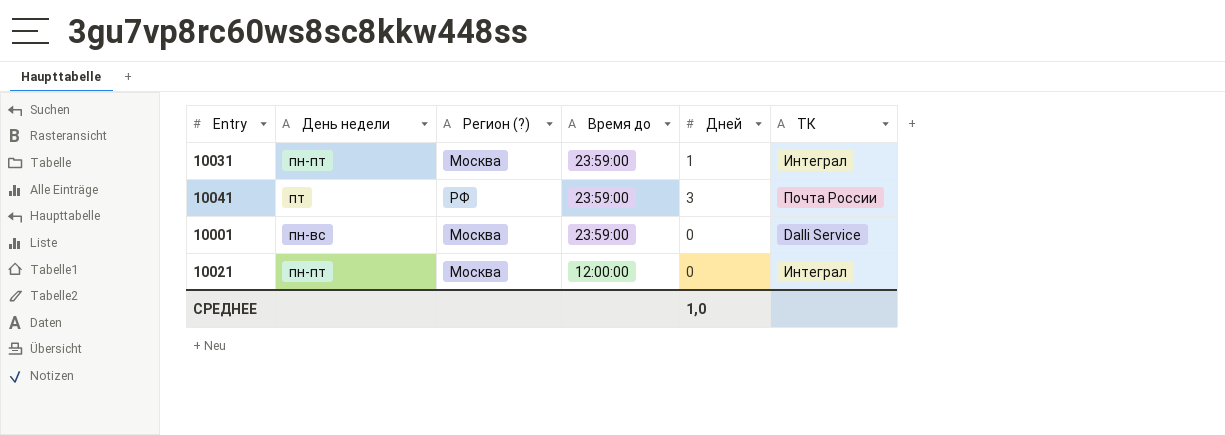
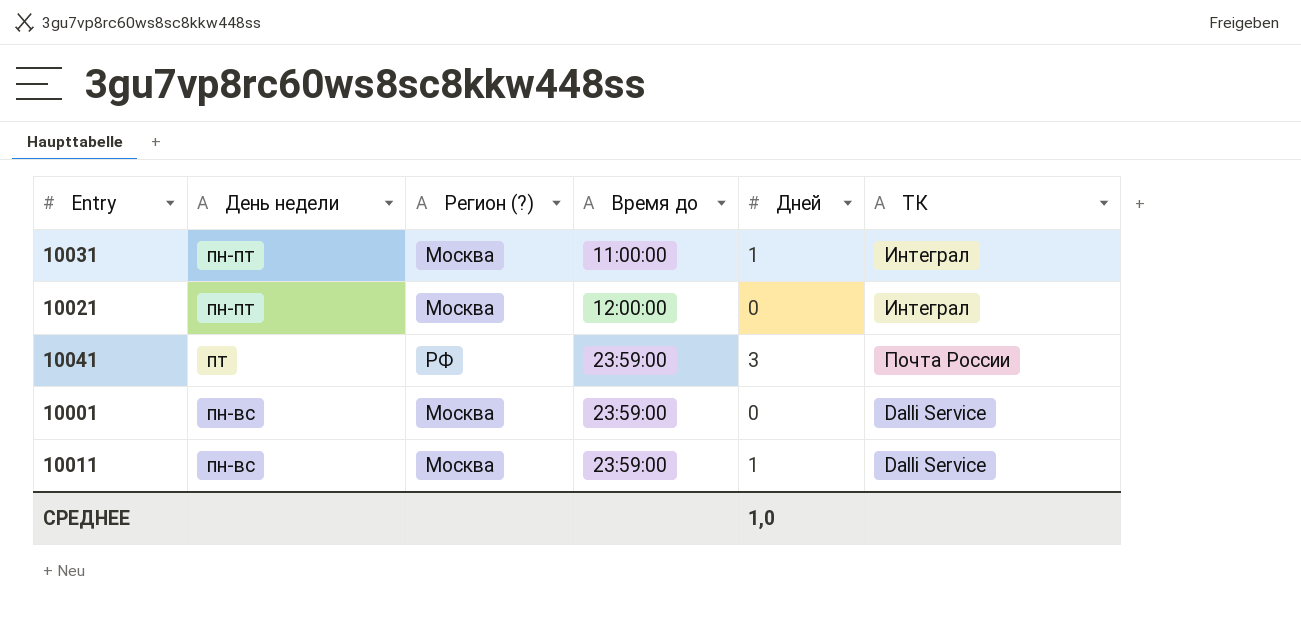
row order: Время до descending -> Время до ascending
10031 | Время до: 23:59:00 -> 11:00:00
row 10011: none -> пн-вс | Москва | 23:59:00 | 1 | Dalli Service

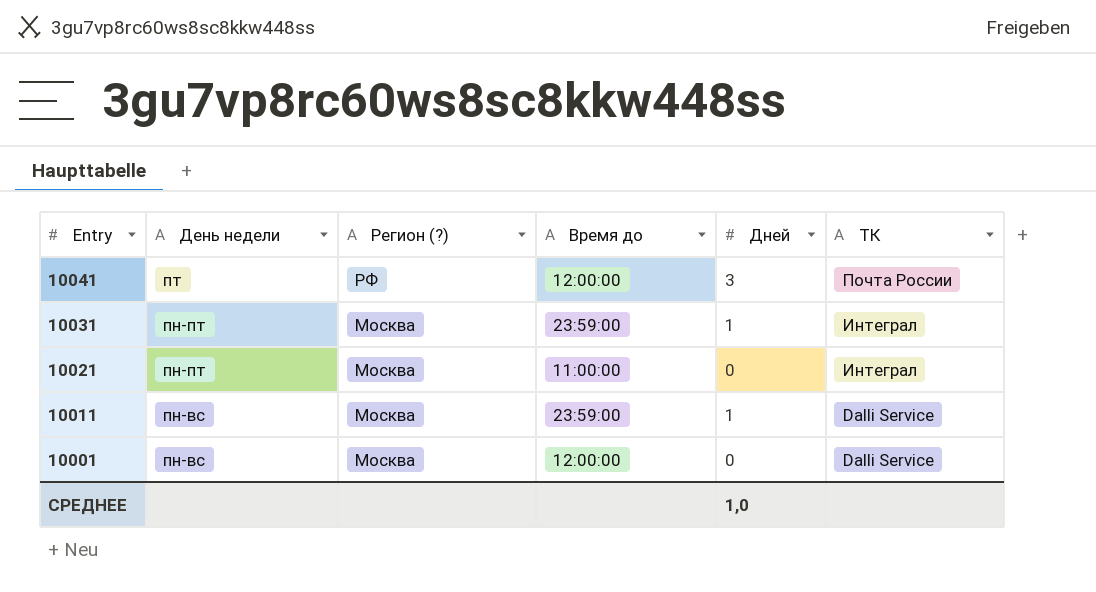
row order: Время до ascending -> Entry descending
10041 | Время до: 23:59:00 -> 12:00:00
10031 | Время до: 11:00:00 -> 23:59:00
10021 | Время до: 12:00:00 -> 11:00:00
10001 | Время до: 23:59:00 -> 12:00:00

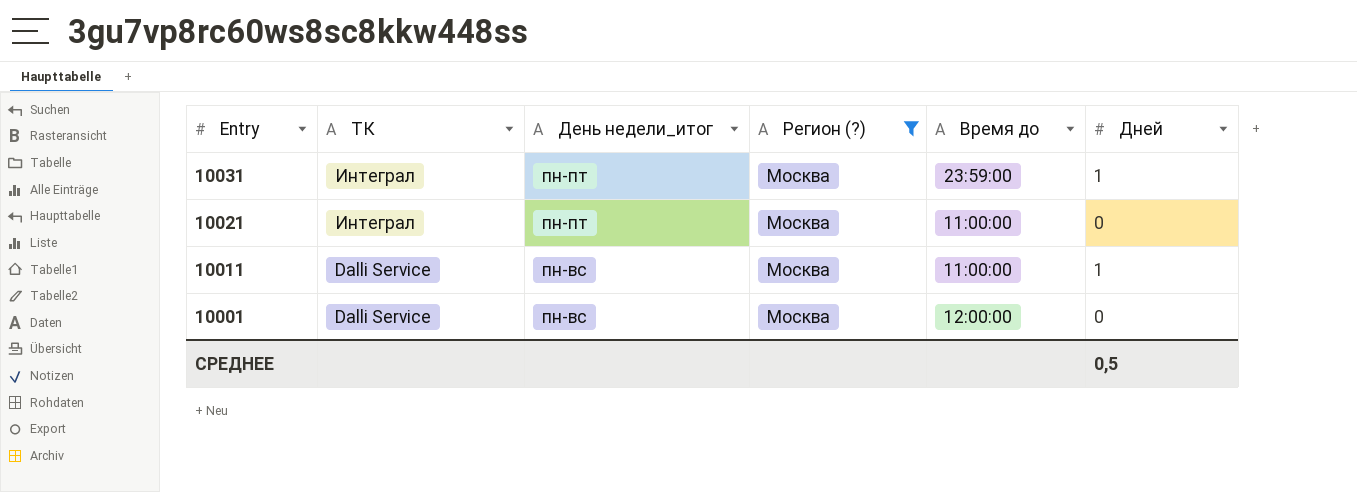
filter: none -> Регион (?) = Москва
column ТК | position: 6 -> 2
column name: День недели -> День недели_итог
10011 | Время до: 23:59:00 -> 11:00:00
СРЕДНЕЕ | Дней: 1,0 -> 0,5

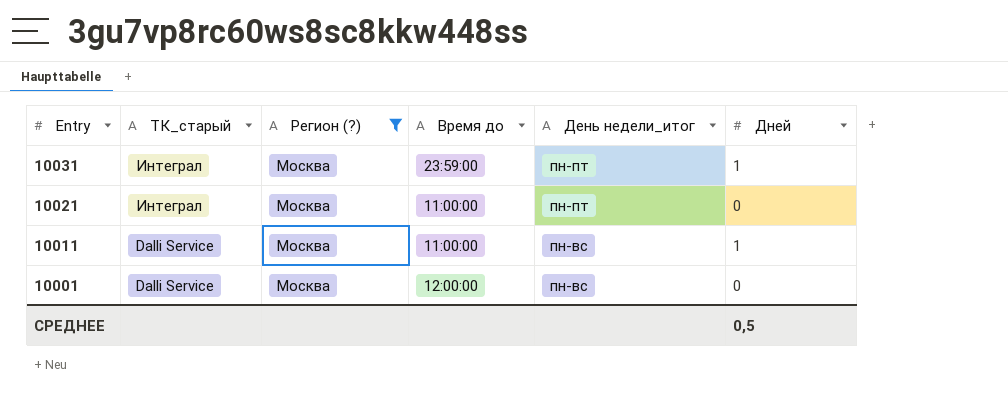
column name: ТК -> ТК_старый
column День недели_итог | position: 3 -> 5

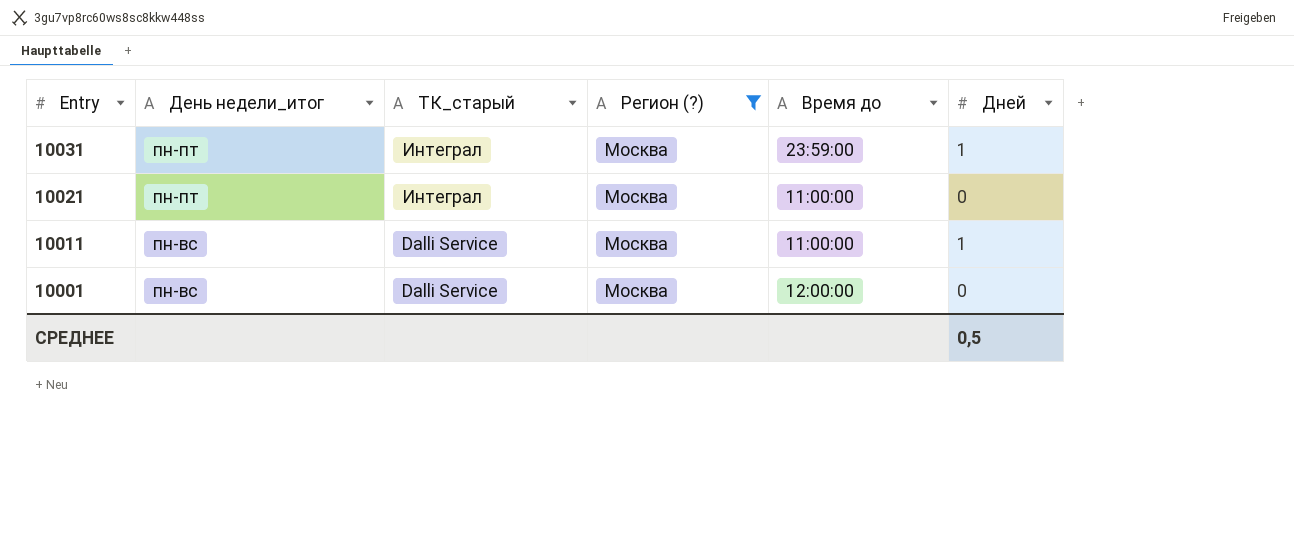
column День недели_итог | position: 5 -> 2

